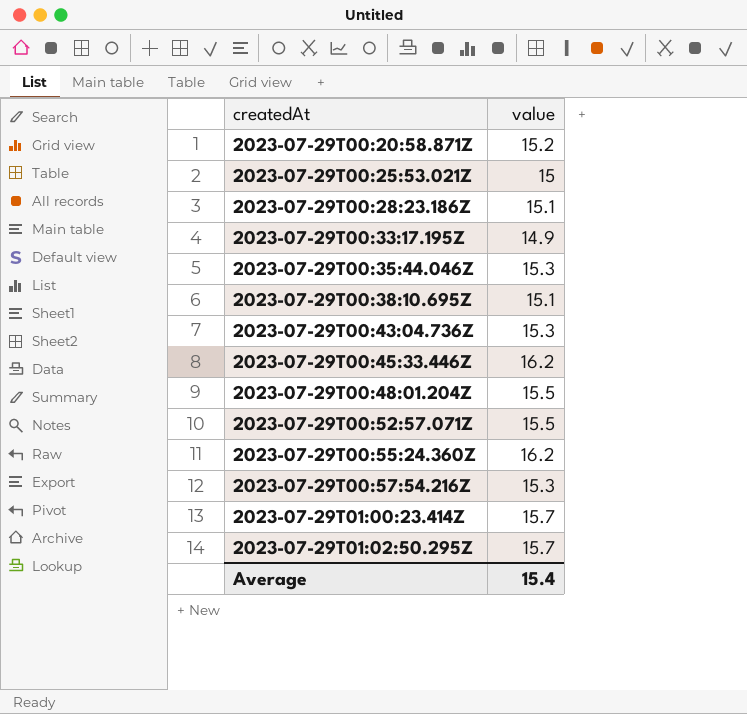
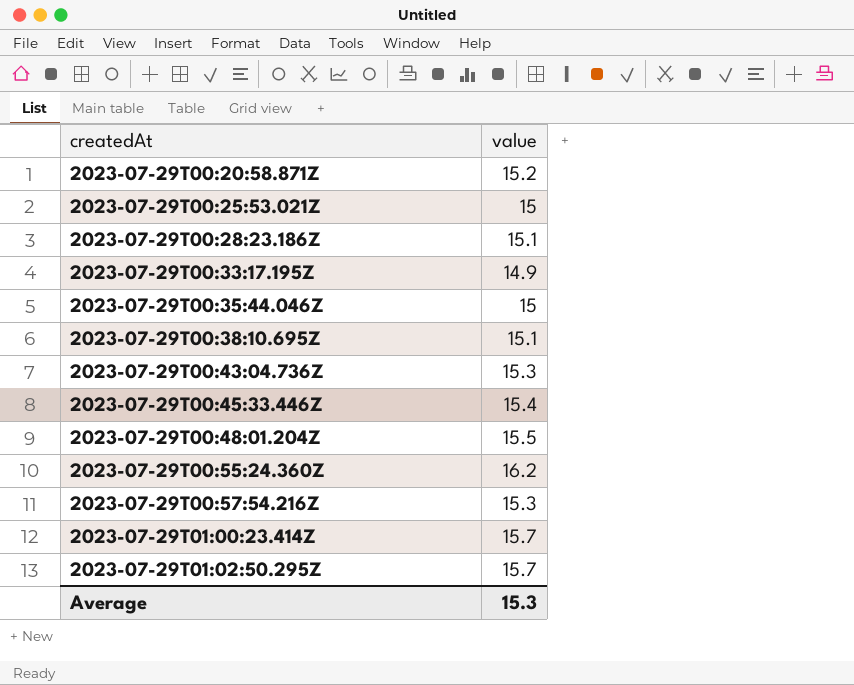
row 2023-07-29T00:52:57.071Z: 15.5 -> none
2023-07-29T00:35:44.046Z | value: 15.3 -> 15
2023-07-29T00:45:33.446Z | value: 16.2 -> 15.4
Average | value: 15.4 -> 15.3

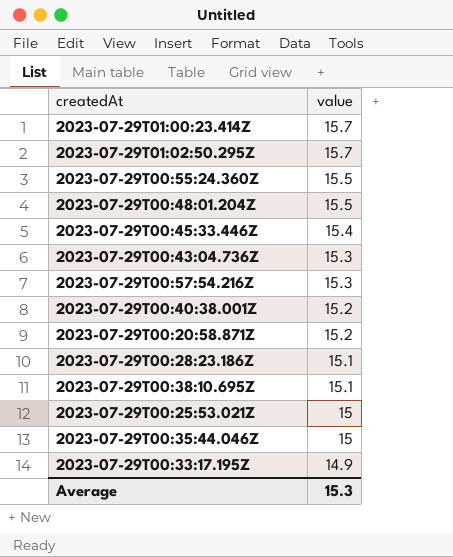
row order: createdAt ascending -> value descending
2023-07-29T00:55:24.360Z | value: 16.2 -> 15.5
row 2023-07-29T00:40:38.001Z: none -> 15.2

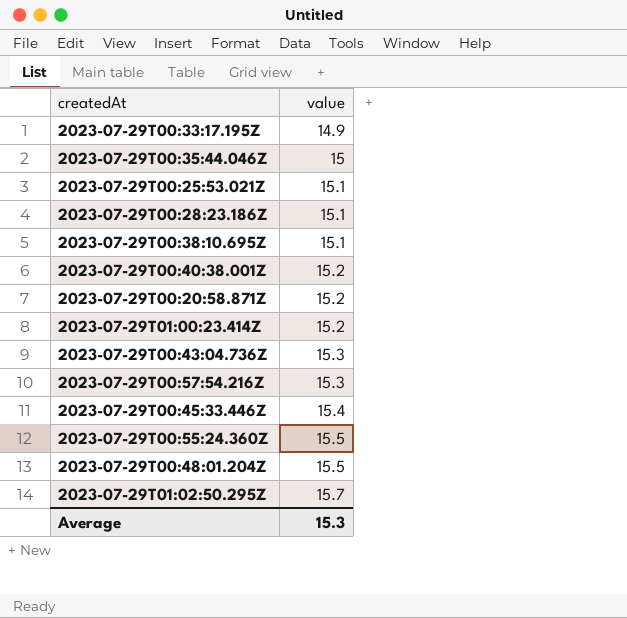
row order: value descending -> value ascending
2023-07-29T00:25:53.021Z | value: 15 -> 15.1
2023-07-29T01:00:23.414Z | value: 15.7 -> 15.2

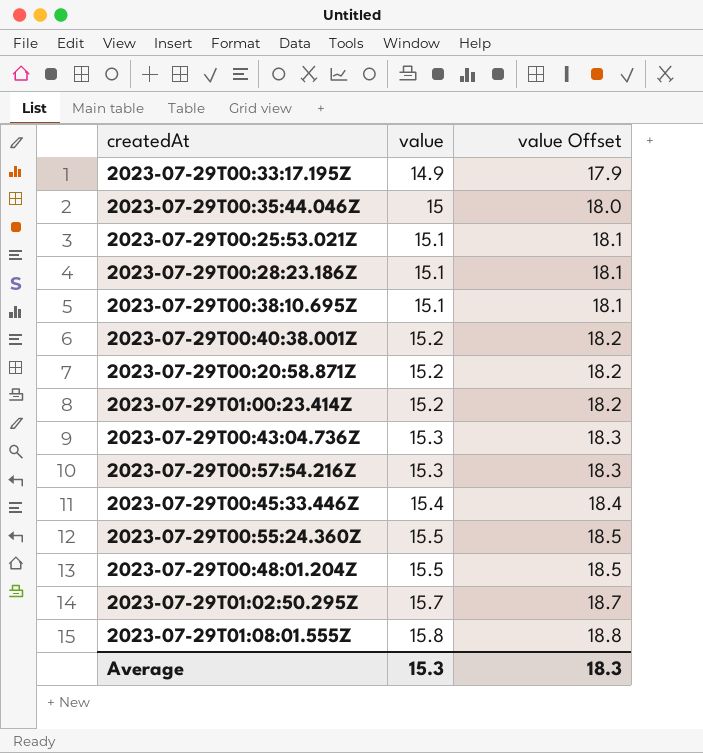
column value Offset | formula: none -> [value] + 3
row 2023-07-29T01:08:01.555Z: none -> 15.8 | 18.8

